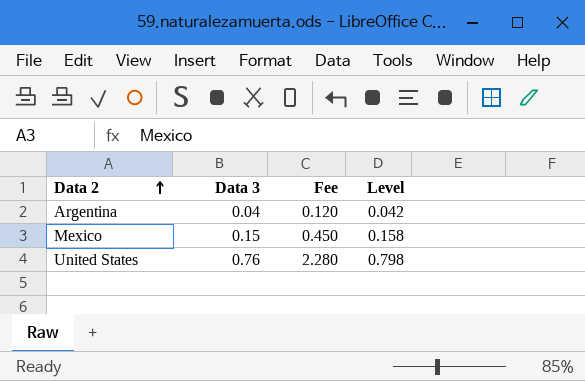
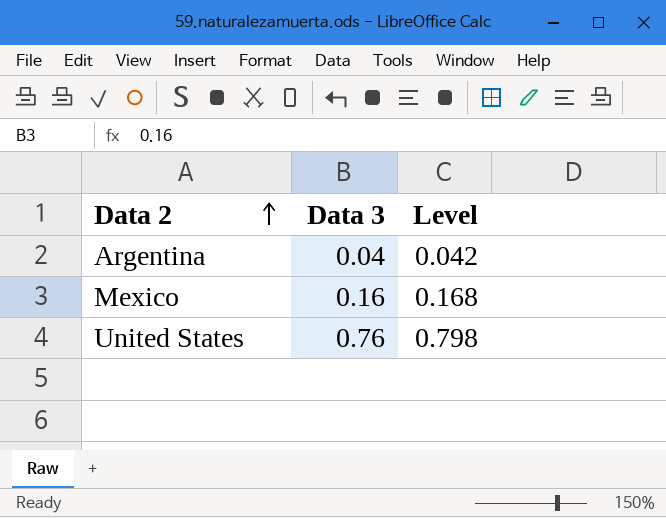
column Fee | formula: [Data 3] * 3 -> none
Mexico | Data 3: 0.15 -> 0.16
Mexico | Level: 0.158 -> 0.168

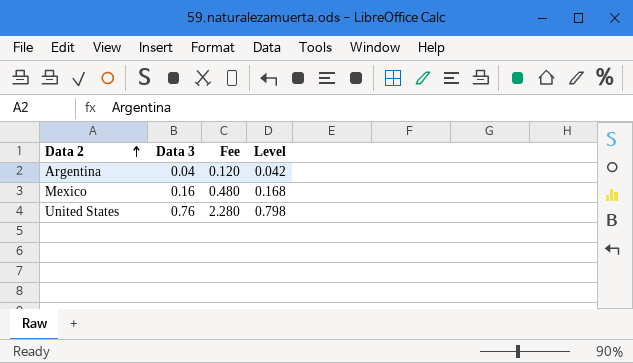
column Fee | formula: none -> [Data 3] * 3

